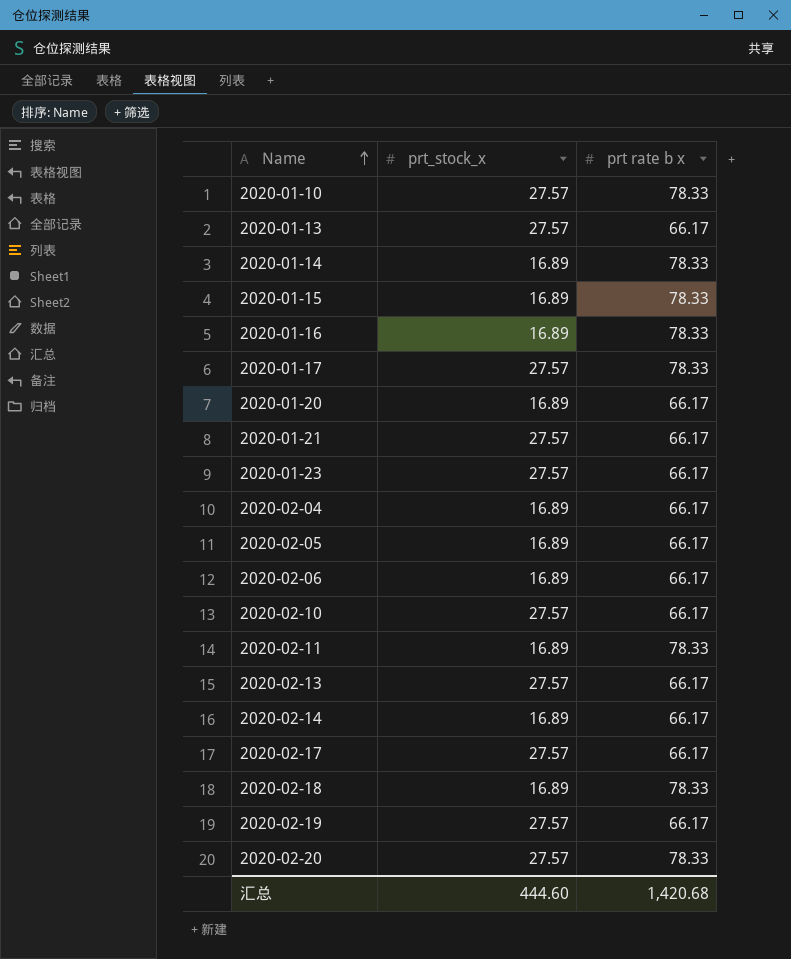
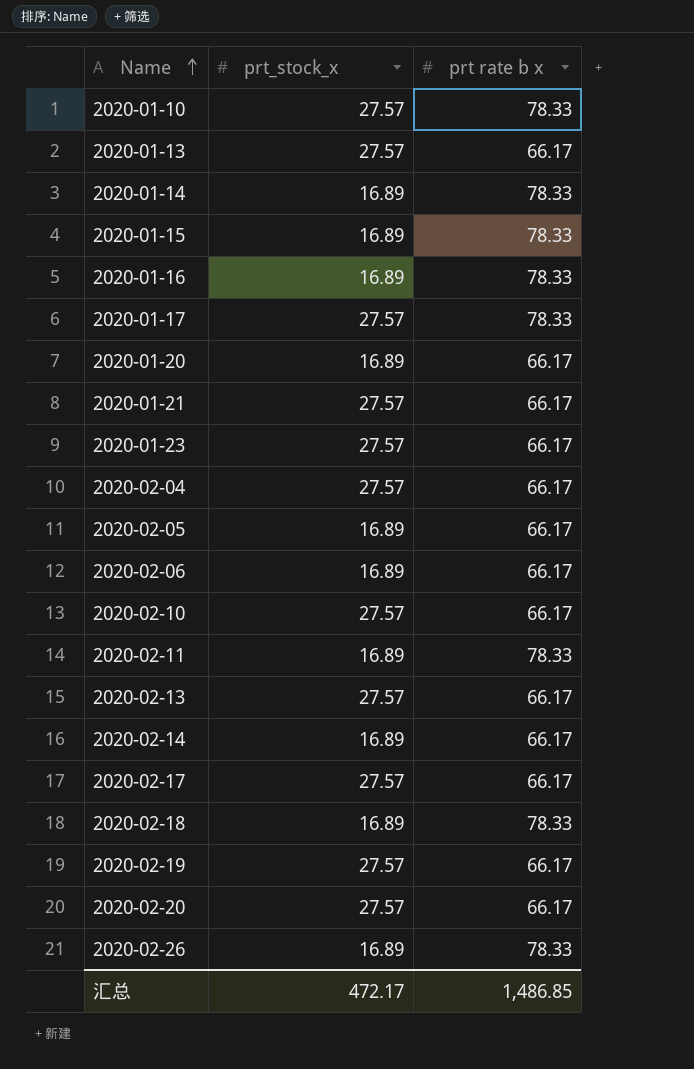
2020-02-04 | prt_stock_x: 16.89 -> 27.57
2020-02-20 | prt rate b x: 78.33 -> 66.17
row 2020-02-26: none -> 16.89 | 78.33
汇总 | prt_stock_x: 444.60 -> 472.17
汇总 | prt rate b x: 1,420.68 -> 1,486.85

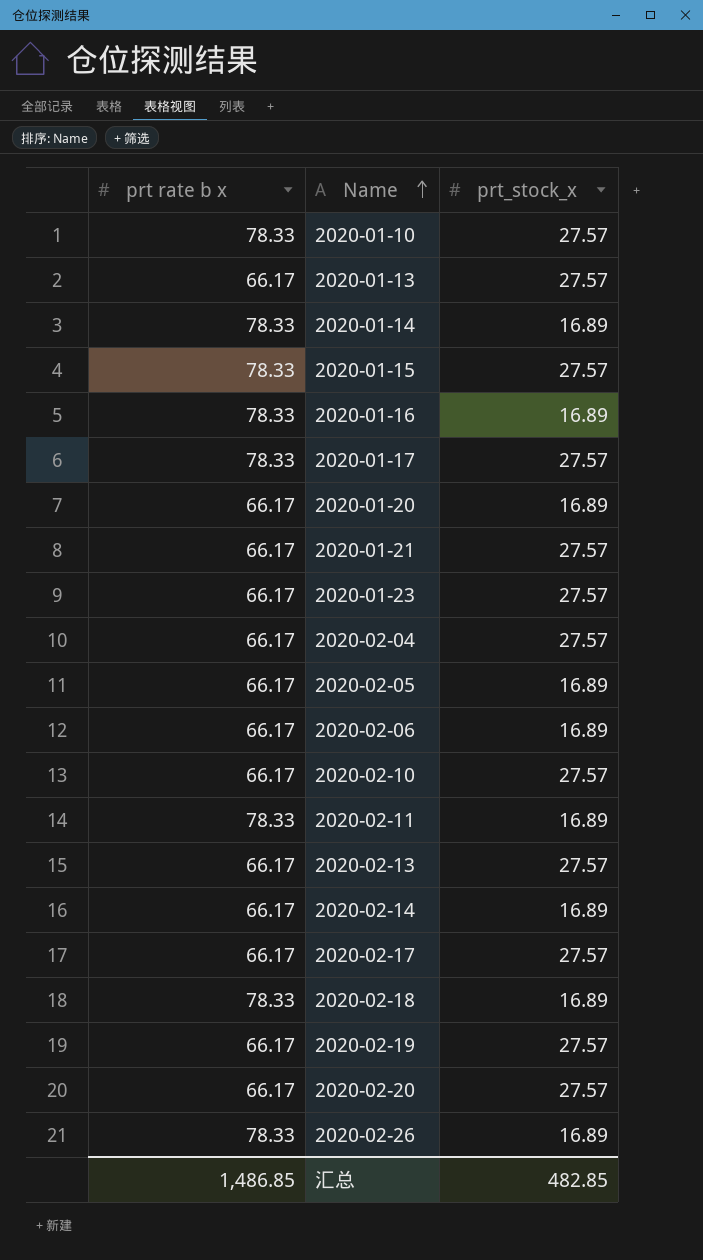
column prt rate b x | position: 3 -> 1
2020-01-15 | prt_stock_x: 16.89 -> 27.57
汇总 | prt_stock_x: 472.17 -> 482.85

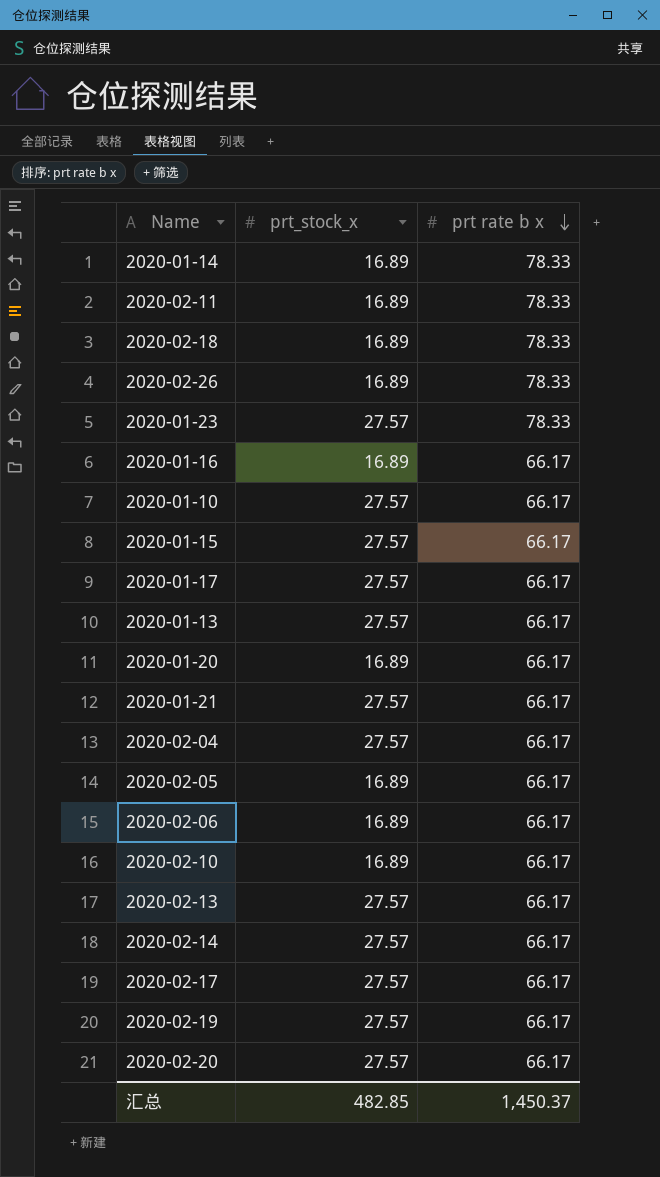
row order: Name ascending -> prt rate b x descending
column prt rate b x | position: 1 -> 3
2020-01-23 | prt rate b x: 66.17 -> 78.33
2020-01-16 | prt rate b x: 78.33 -> 66.17
2020-01-10 | prt rate b x: 78.33 -> 66.17
2020-01-15 | prt rate b x: 78.33 -> 66.17
2020-01-17 | prt rate b x: 78.33 -> 66.17
2020-02-10 | prt_stock_x: 27.57 -> 16.89
2020-02-14 | prt_stock_x: 16.89 -> 27.57
汇总 | prt rate b x: 1,486.85 -> 1,450.37

